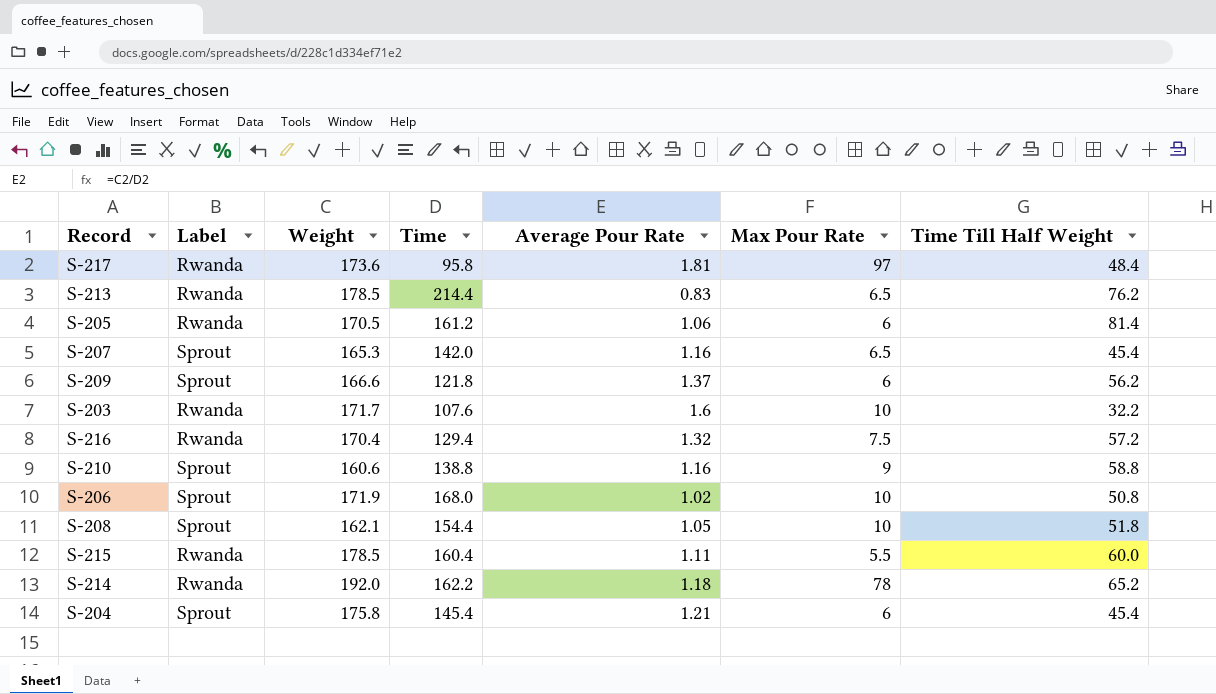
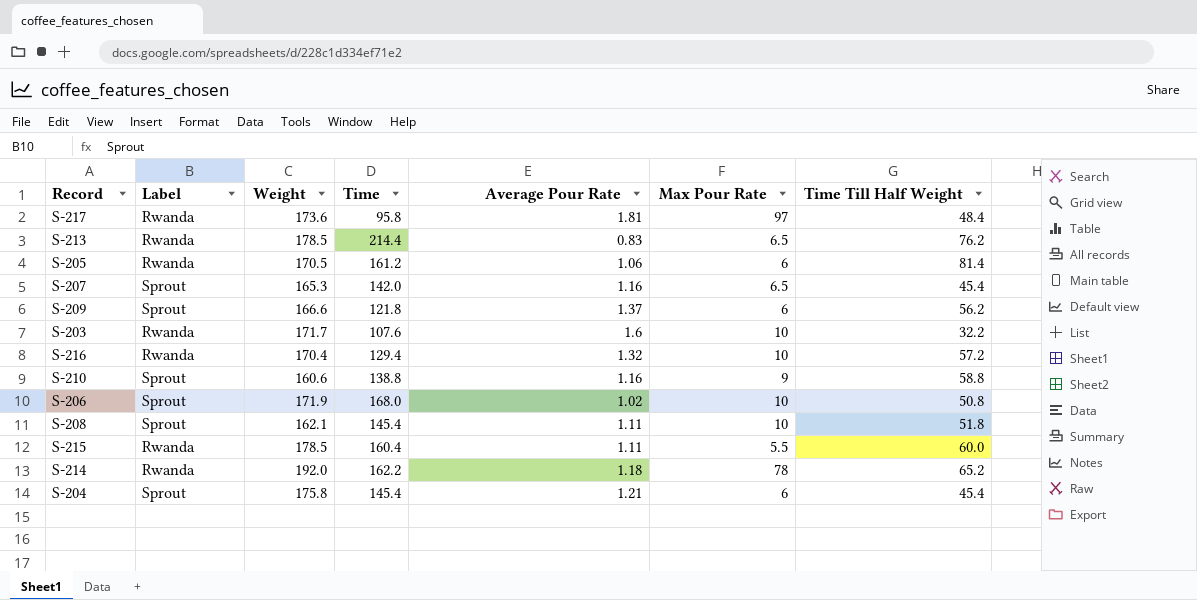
S-216 | Max Pour Rate: 7.5 -> 10
S-208 | Time: 154.4 -> 145.4
S-208 | Average Pour Rate: 1.05 -> 1.11

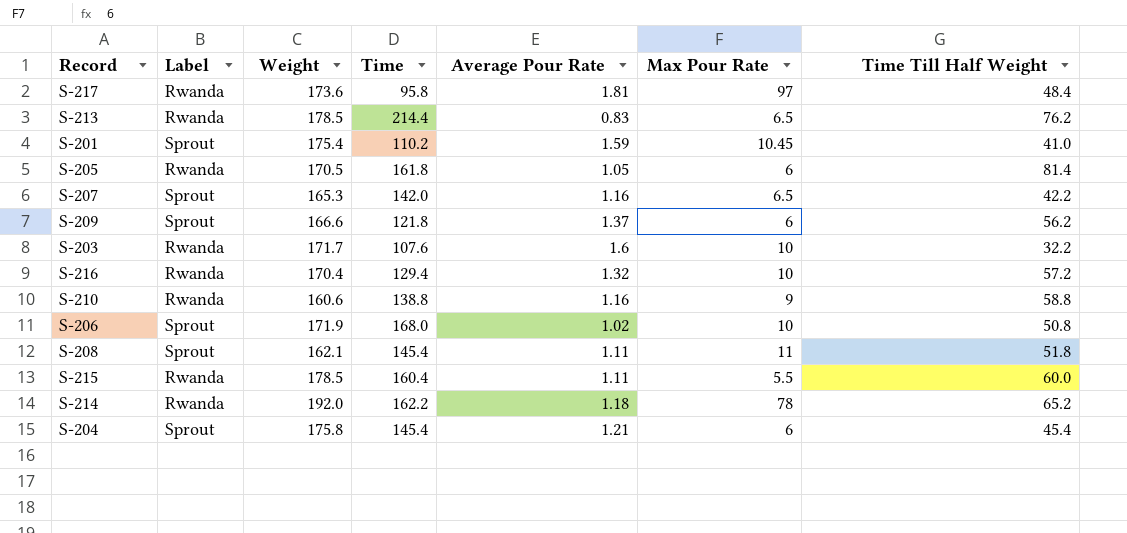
row S-201: none -> Sprout | 175.4 | 110.2 | 1.59 | 10.45 | 41.0
S-205 | Time: 161.2 -> 161.8
S-205 | Average Pour Rate: 1.06 -> 1.05
S-207 | Time Till Half Weight: 45.4 -> 42.2
S-210 | Label: Sprout -> Rwanda
S-208 | Max Pour Rate: 10 -> 11

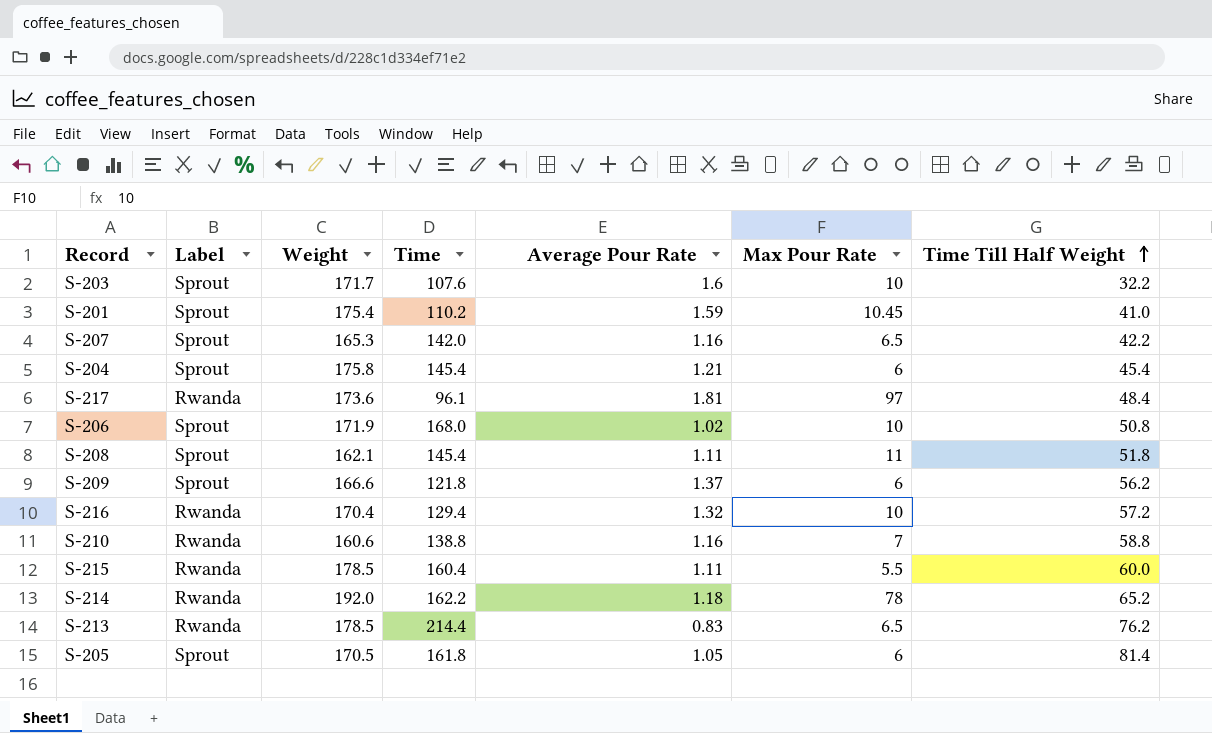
row order: none -> Time Till Half Weight ascending
S-203 | Label: Rwanda -> Sprout
S-217 | Time: 95.8 -> 96.1
S-210 | Max Pour Rate: 9 -> 7
S-205 | Label: Rwanda -> Sprout

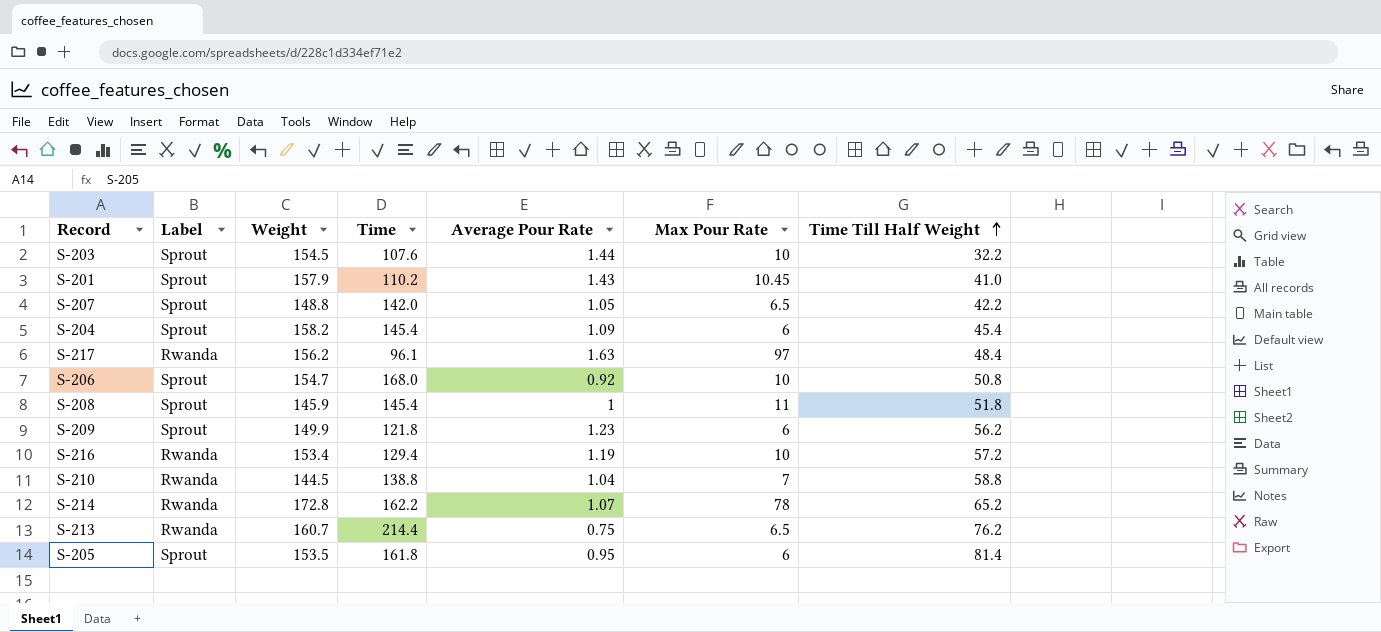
row S-215: Rwanda | 178.5 | 160.4 | 1.11 | 5.5 | 60.0 -> none
S-203 | Weight: 171.7 -> 154.5
S-203 | Average Pour Rate: 1.6 -> 1.44
S-201 | Weight: 175.4 -> 157.9
S-201 | Average Pour Rate: 1.59 -> 1.43
S-207 | Weight: 165.3 -> 148.8
S-207 | Average Pour Rate: 1.16 -> 1.05
S-204 | Weight: 175.8 -> 158.2
S-204 | Average Pour Rate: 1.21 -> 1.09
S-217 | Weight: 173.6 -> 156.2
S-217 | Average Pour Rate: 1.81 -> 1.63
S-206 | Weight: 171.9 -> 154.7
S-206 | Average Pour Rate: 1.02 -> 0.92
S-208 | Weight: 162.1 -> 145.9
S-208 | Average Pour Rate: 1.11 -> 1
S-209 | Weight: 166.6 -> 149.9
S-209 | Average Pour Rate: 1.37 -> 1.23
S-216 | Weight: 170.4 -> 153.4
S-216 | Average Pour Rate: 1.32 -> 1.19
S-210 | Weight: 160.6 -> 144.5
S-210 | Average Pour Rate: 1.16 -> 1.04
S-214 | Weight: 192.0 -> 172.8
S-214 | Average Pour Rate: 1.18 -> 1.07
S-213 | Weight: 178.5 -> 160.7
S-213 | Average Pour Rate: 0.83 -> 0.75
S-205 | Weight: 170.5 -> 153.5
S-205 | Average Pour Rate: 1.05 -> 0.95

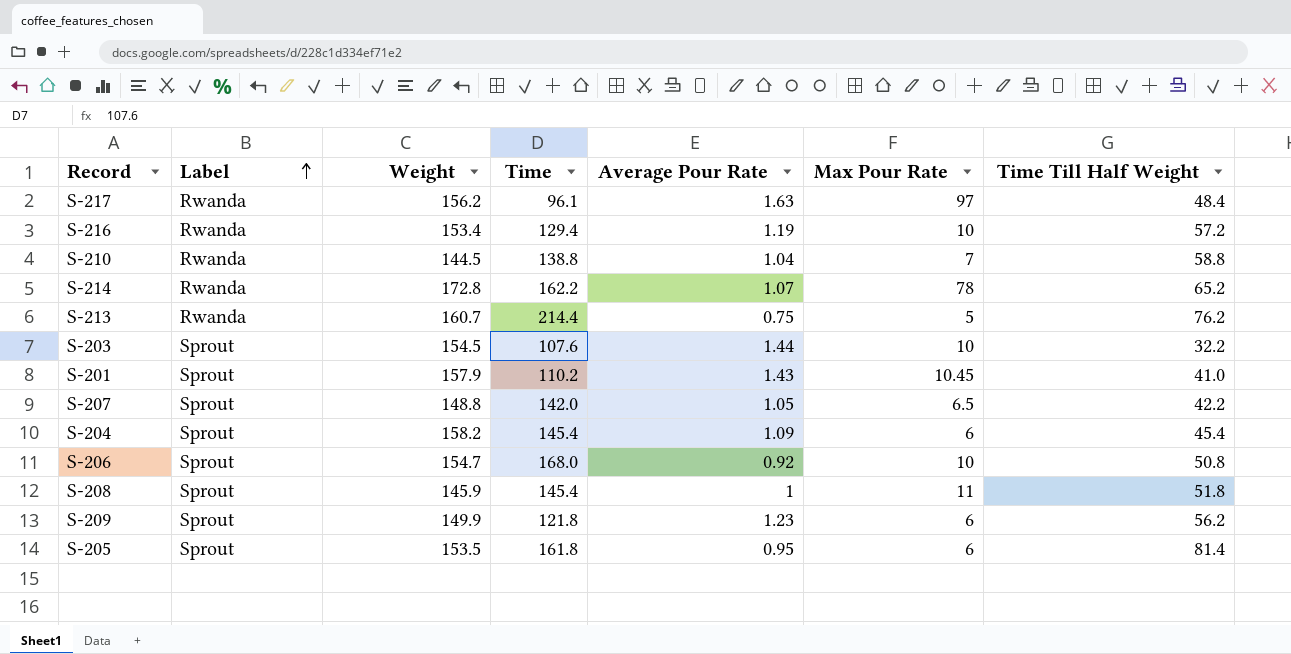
row order: Time Till Half Weight ascending -> Label ascending
S-213 | Max Pour Rate: 6.5 -> 5

